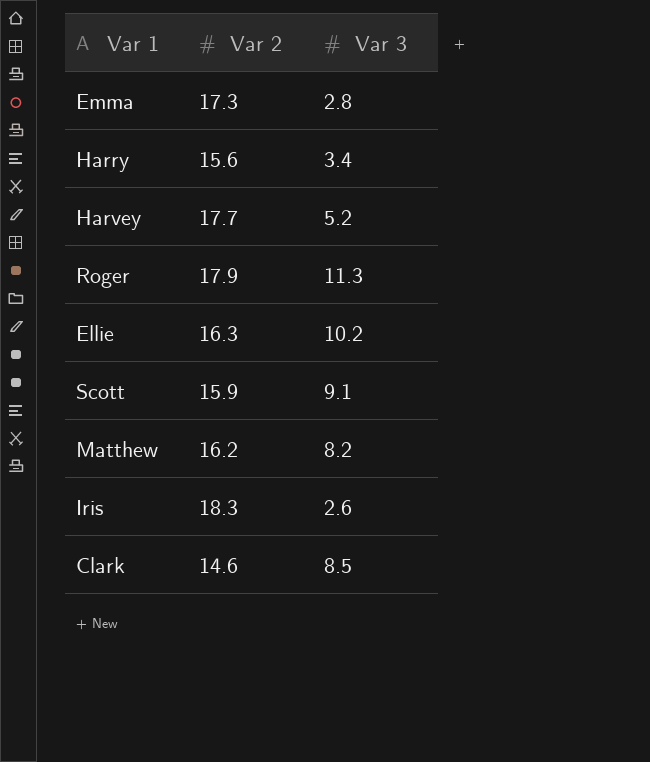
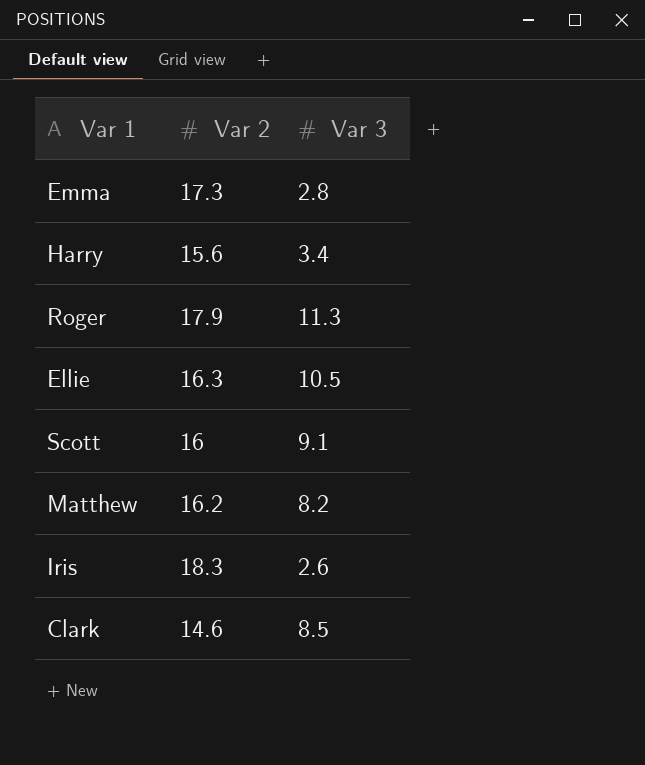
row Harvey: 17.7 | 5.2 -> none
Ellie | Var 3: 10.2 -> 10.5
Scott | Var 2: 15.9 -> 16

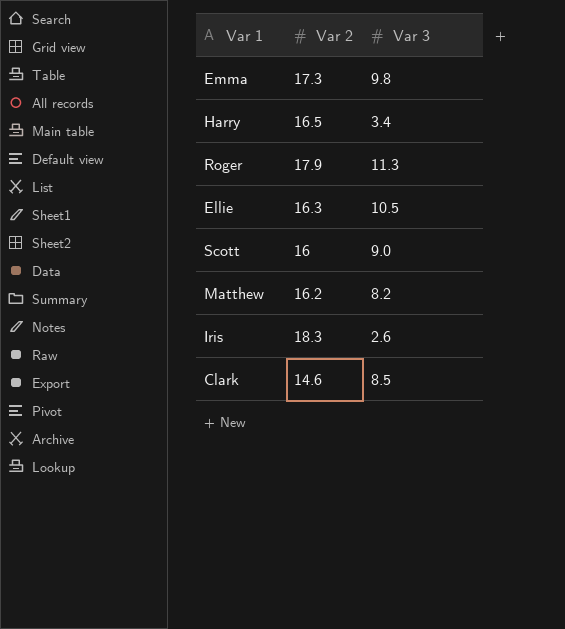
Emma | Var 3: 2.8 -> 9.8
Harry | Var 2: 15.6 -> 16.5
Scott | Var 3: 9.1 -> 9.0

